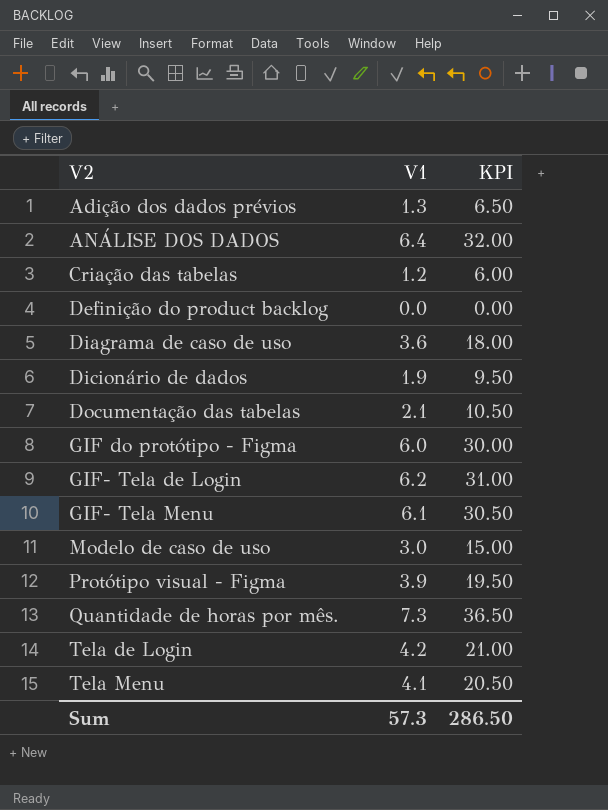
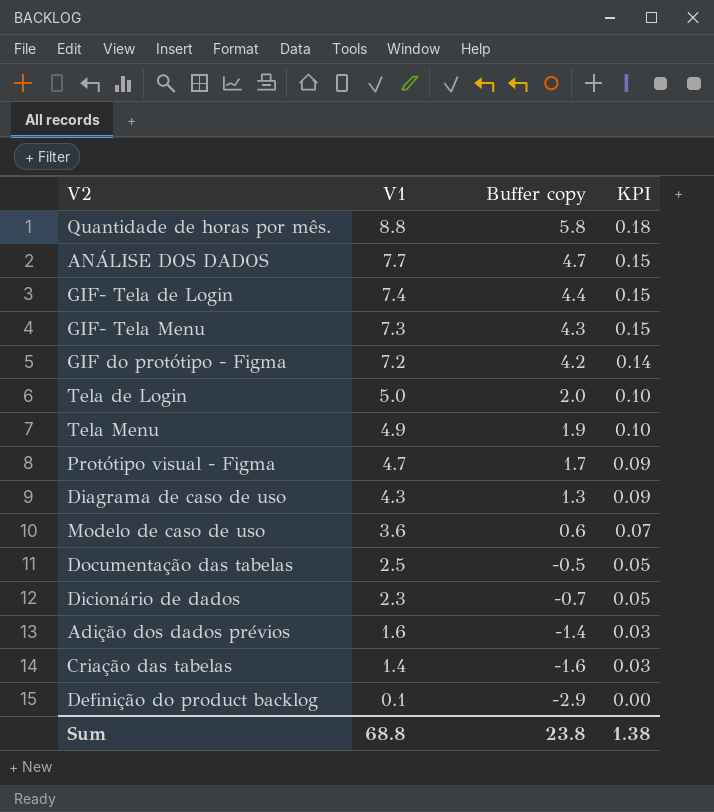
row order: V2 ascending -> V1 descending
column Buffer copy | formula: none -> [V1] - 3
column KPI | formula: [V1] * 5 -> [V1] * 0.02
Quantidade de horas por mês. | V1: 7.3 -> 8.8
ANÁLISE DOS DADOS | V1: 6.4 -> 7.7
GIF- Tela de Login | V1: 6.2 -> 7.4
GIF- Tela Menu | V1: 6.1 -> 7.3
GIF do protótipo - Figma | V1: 6.0 -> 7.2
Tela de Login | V1: 4.2 -> 5.0
Tela Menu | V1: 4.1 -> 4.9
Protótipo visual - Figma | V1: 3.9 -> 4.7
Diagrama de caso de uso | V1: 3.6 -> 4.3
Modelo de caso de uso | V1: 3.0 -> 3.6
Documentação das tabelas | V1: 2.1 -> 2.5
Dicionário de dados | V1: 1.9 -> 2.3
Adição dos dados prévios | V1: 1.3 -> 1.6
Criação das tabelas | V1: 1.2 -> 1.4
Definição do product backlog | V1: 0.0 -> 0.1
Sum | V1: 57.3 -> 68.8
Sum | KPI: 286.50 -> 1.38

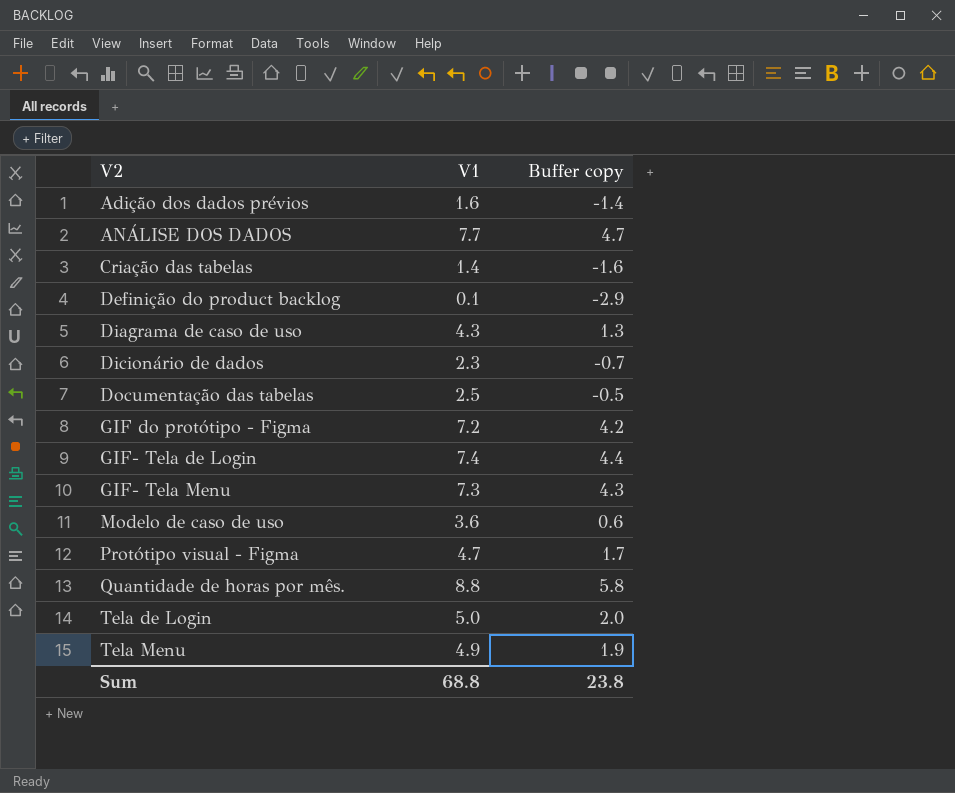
row order: V1 descending -> V2 ascending
column KPI | formula: [V1] * 0.02 -> none

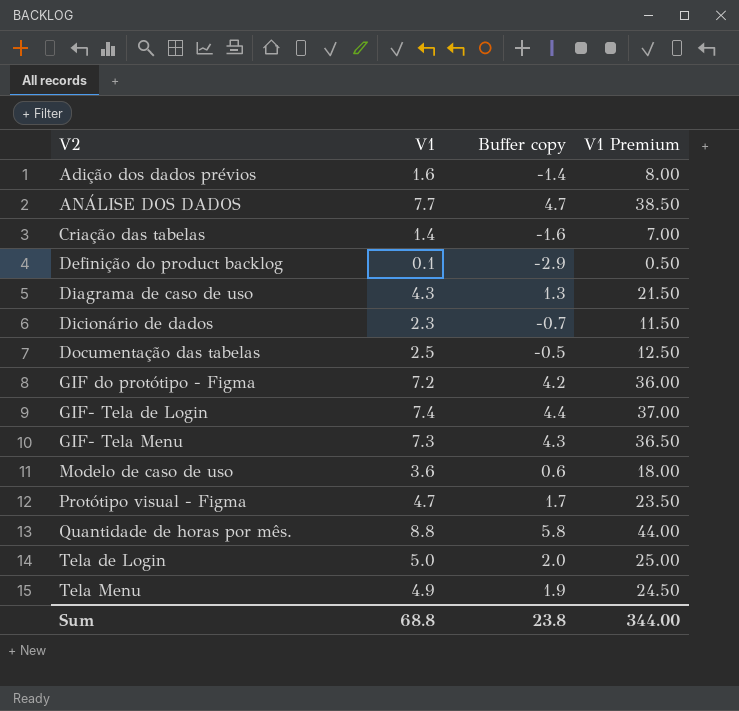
column V1 Premium | formula: none -> [V1] * 5

